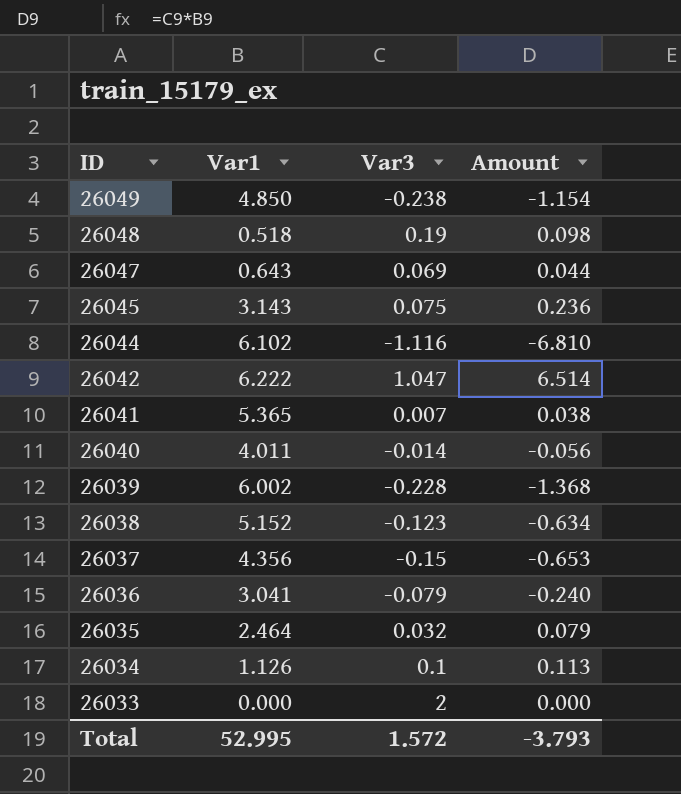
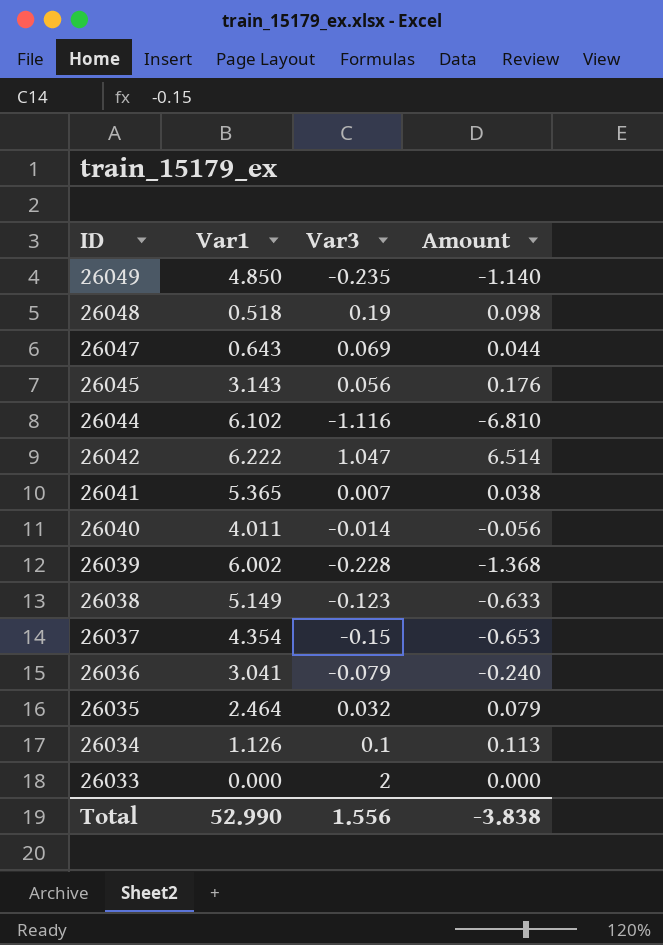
26049 | Var3: -0.238 -> -0.235
26049 | Amount: -1.154 -> -1.140
26045 | Var3: 0.075 -> 0.056
26045 | Amount: 0.236 -> 0.176
26038 | Var1: 5.152 -> 5.149
26038 | Amount: -0.634 -> -0.633
26037 | Var1: 4.356 -> 4.354
Total | Var1: 52.995 -> 52.990
Total | Var3: 1.572 -> 1.556
Total | Amount: -3.793 -> -3.838

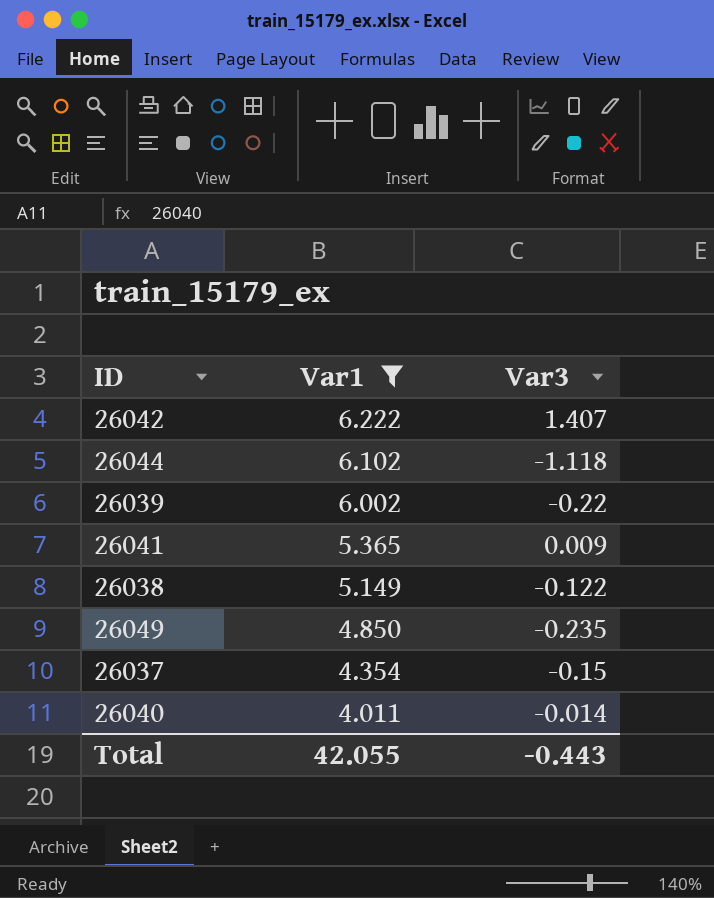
filter: none -> Var1 >= 4.011
row order: ID descending -> Var1 descending
column Amount | formula: [Var1] * [Var3] -> none
26042 | Var3: 1.047 -> 1.407
26044 | Var3: -1.116 -> -1.118
26039 | Var3: -0.228 -> -0.22
26041 | Var3: 0.007 -> 0.009
26038 | Var3: -0.123 -> -0.122
Total | Var1: 52.990 -> 42.055
Total | Var3: 1.556 -> -0.443

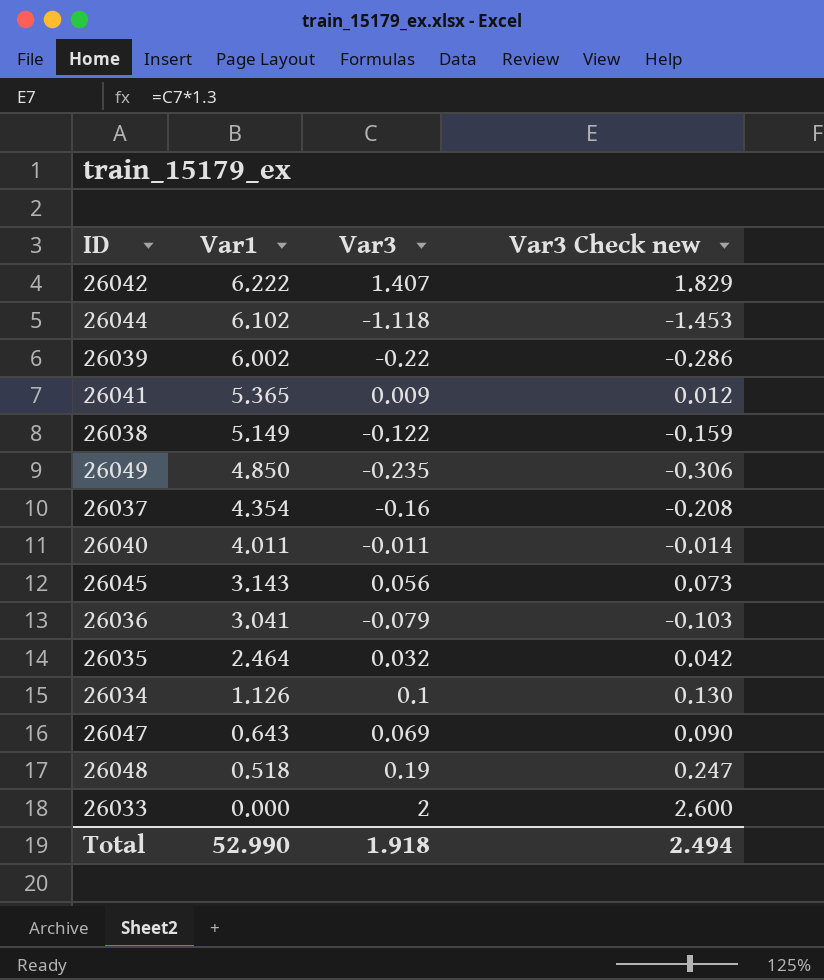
filter: Var1 >= 4.011 -> none
column Var3 Check new | formula: none -> [Var3] * 1.3
26037 | Var3: -0.15 -> -0.16
26040 | Var3: -0.014 -> -0.011
Total | Var1: 42.055 -> 52.990
Total | Var3: -0.443 -> 1.918

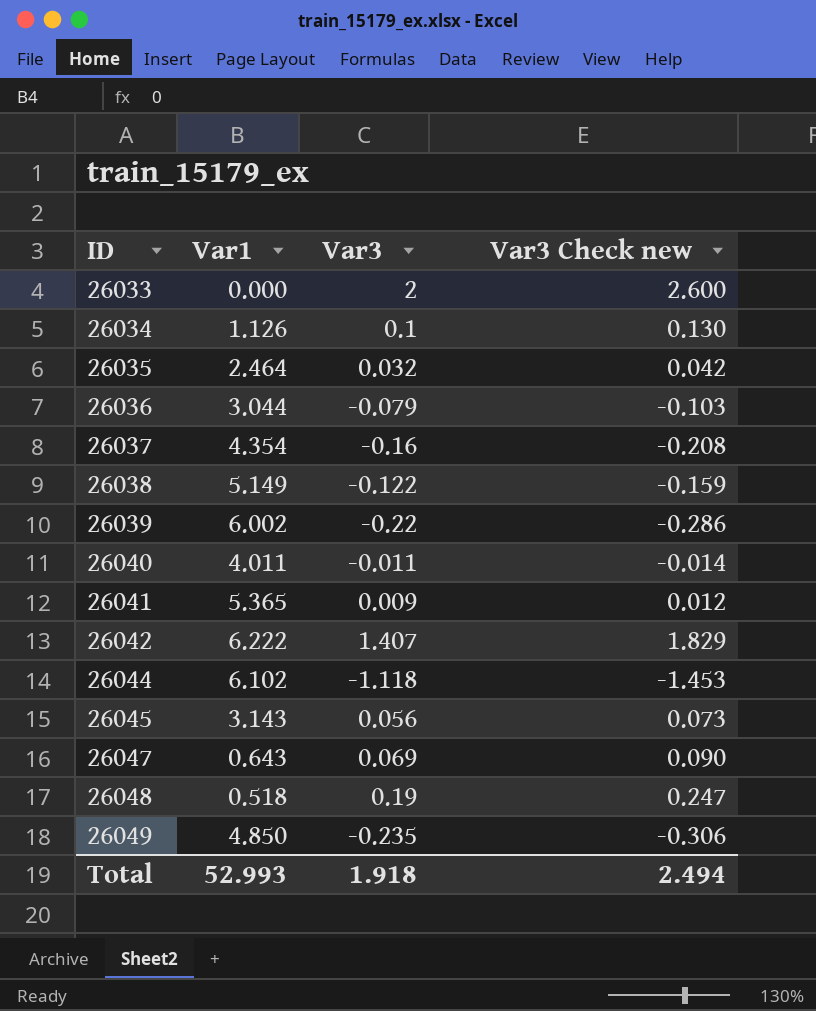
row order: Var1 descending -> ID ascending
26036 | Var1: 3.041 -> 3.044
Total | Var1: 52.990 -> 52.993

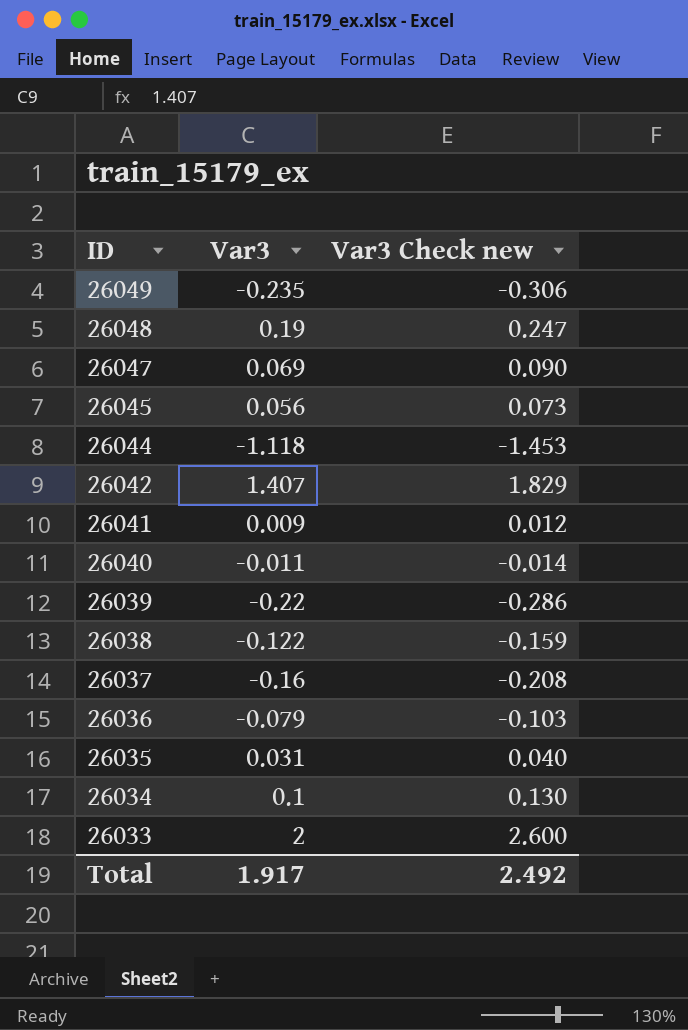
row order: ID ascending -> ID descending
column Var1 | position: 2 -> none
26035 | Var3: 0.032 -> 0.031
26035 | Var3 Check new: 0.042 -> 0.040
Total | Var3: 1.918 -> 1.917
Total | Var3 Check new: 2.494 -> 2.492

